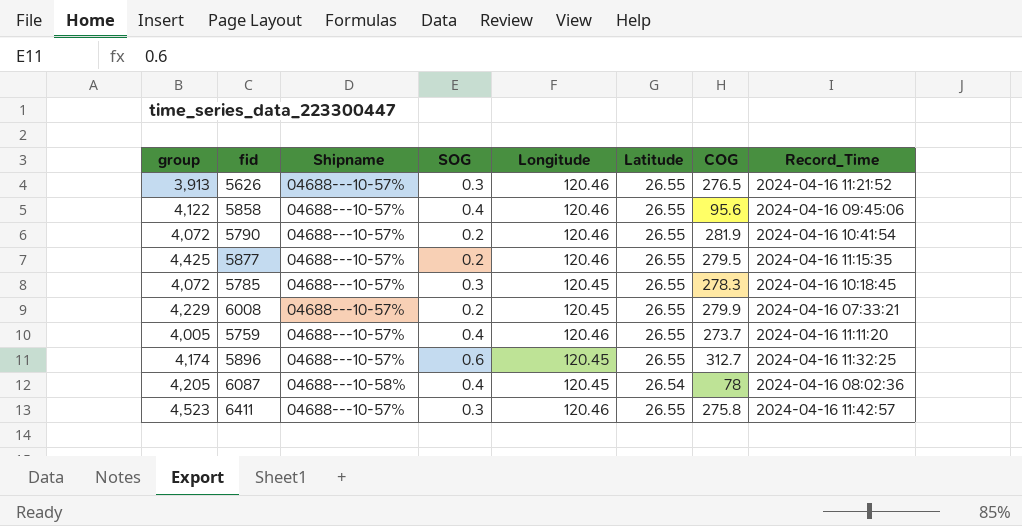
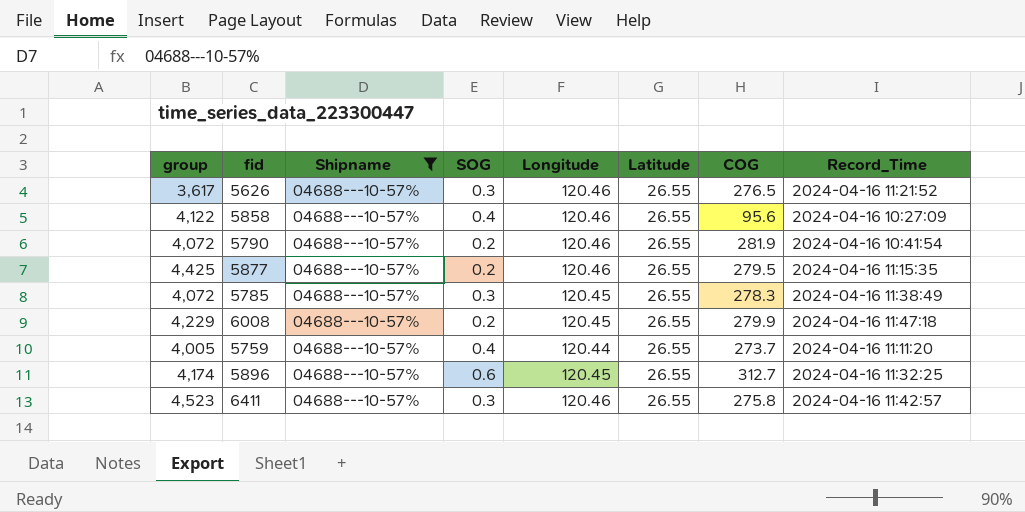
filter: none -> Shipname = 04688---10-57%
5626 | group: 3,913 -> 3,617
5858 | Record_Time: 2024-04-16 09:45:06 -> 2024-04-16 10:27:09
5785 | Record_Time: 2024-04-16 10:18:45 -> 2024-04-16 11:38:49
6008 | Record_Time: 2024-04-16 07:33:21 -> 2024-04-16 11:47:18
5759 | Longitude: 120.46 -> 120.44

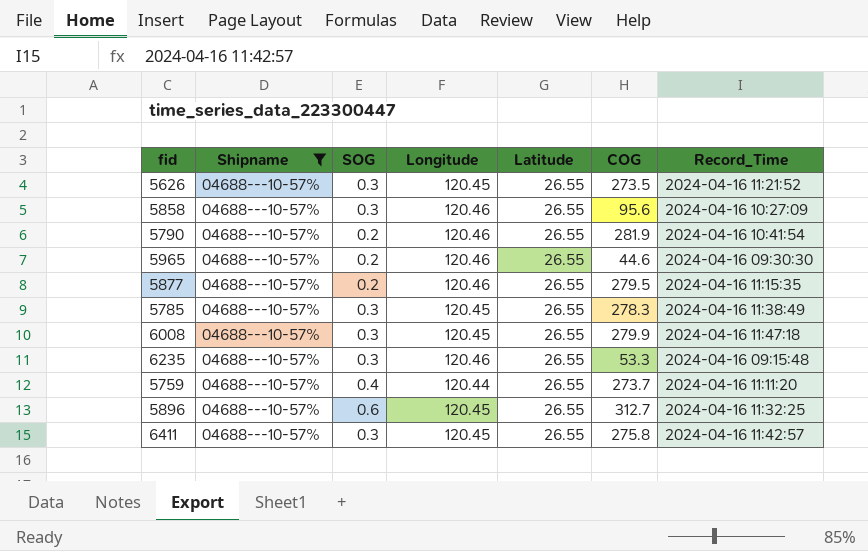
column group | position: 1 -> none
5626 | Longitude: 120.46 -> 120.45
5626 | COG: 276.5 -> 273.5
5858 | SOG: 0.4 -> 0.3
row 5965: none -> 04688---10-57% | 0.2 | 120.46 | 26.55 | 44.6 | 2024-04-16 09:30:30
6008 | SOG: 0.2 -> 0.3
row 6235: none -> 04688---10-57% | 0.3 | 120.46 | 26.55 | 53.3 | 2024-04-16 09:15:48
6411 | Longitude: 120.46 -> 120.45

